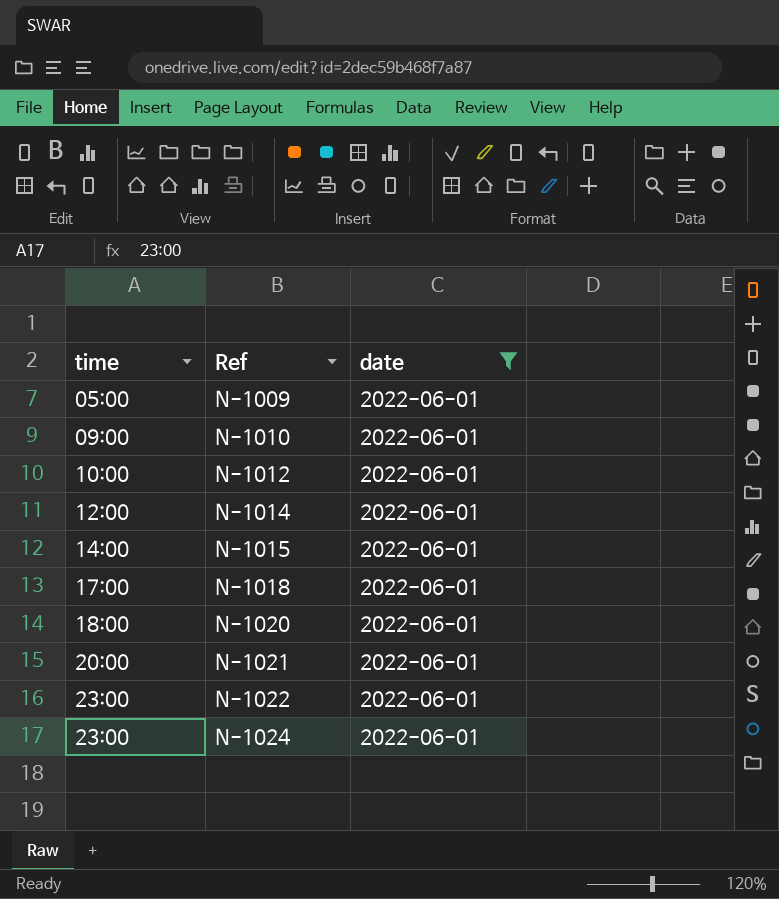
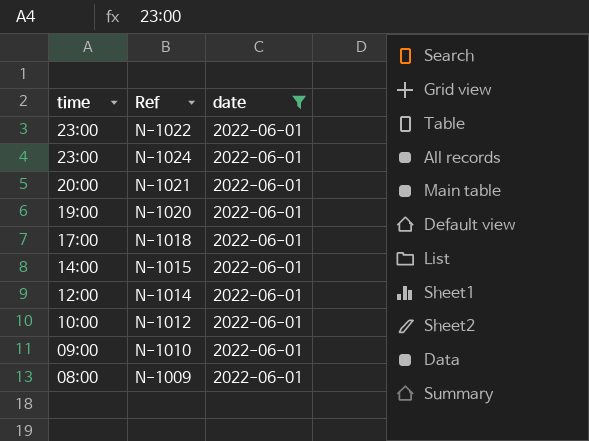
row order: time ascending -> time descending
N-1020 | time: 18:00 -> 19:00
N-1009 | time: 05:00 -> 08:00

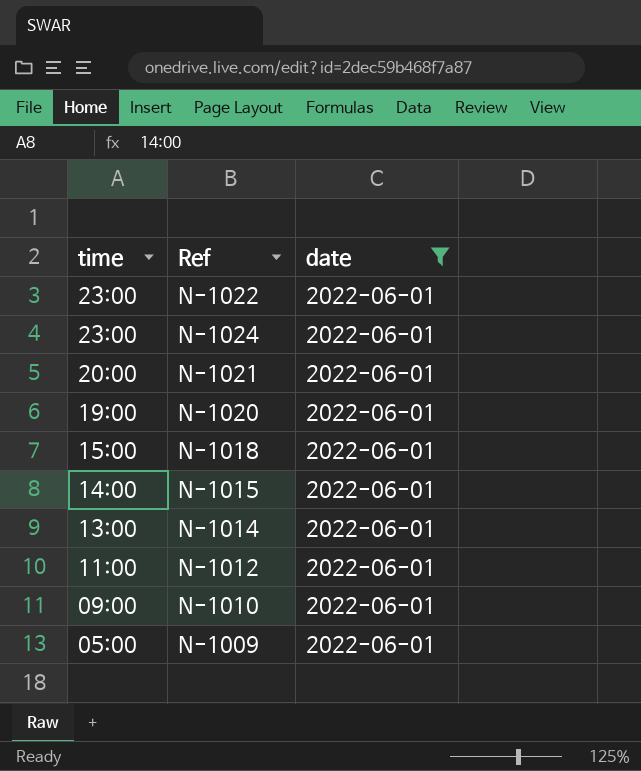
N-1018 | time: 17:00 -> 15:00
N-1014 | time: 12:00 -> 13:00
N-1012 | time: 10:00 -> 11:00
N-1009 | time: 08:00 -> 05:00

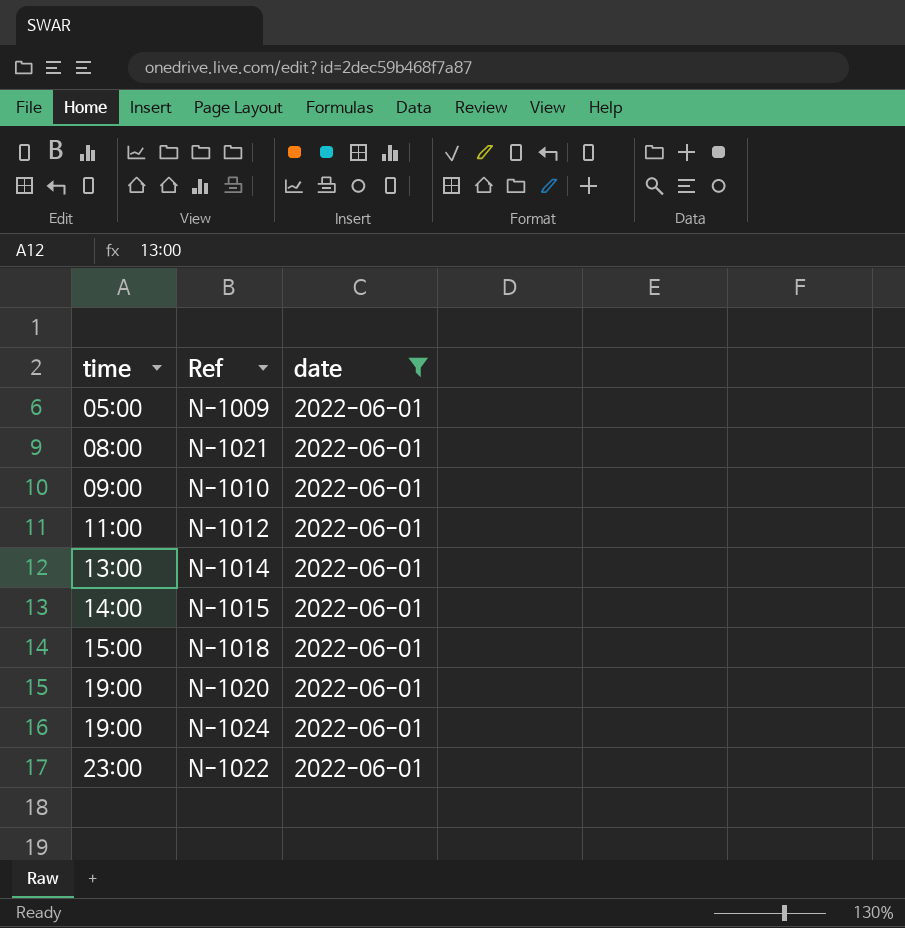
row order: time descending -> time ascending
N-1021 | time: 20:00 -> 08:00
N-1024 | time: 23:00 -> 19:00

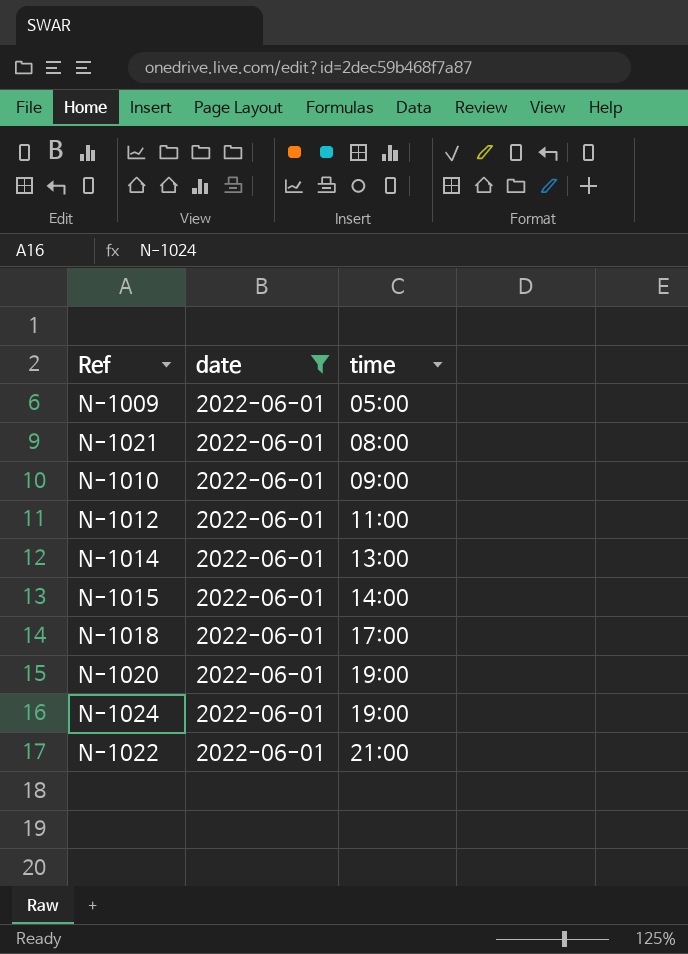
column time | position: 1 -> 3
N-1018 | time: 15:00 -> 17:00
N-1022 | time: 23:00 -> 21:00

